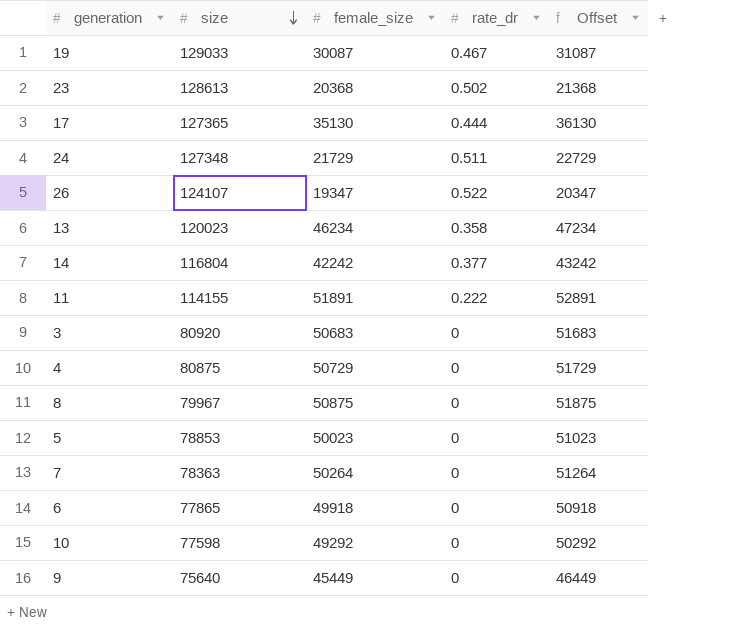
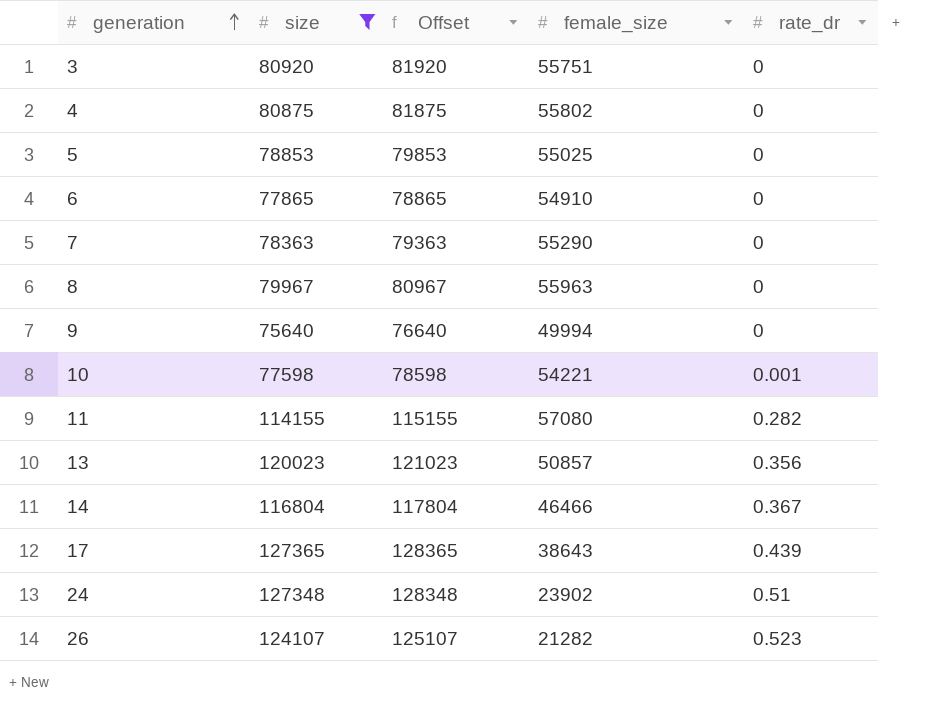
filter: none -> size <= 127365
row order: size descending -> generation ascending
column Offset | formula: [female_size] + 1000 -> [size] + 1000
column Offset | position: 5 -> 3
3 | female_size: 50683 -> 55751
4 | female_size: 50729 -> 55802
5 | female_size: 50023 -> 55025
6 | female_size: 49918 -> 54910
7 | female_size: 50264 -> 55290
8 | female_size: 50875 -> 55963
9 | female_size: 45449 -> 49994
10 | female_size: 49292 -> 54221
10 | rate_dr: 0 -> 0.001
11 | female_size: 51891 -> 57080
11 | rate_dr: 0.222 -> 0.282
13 | female_size: 46234 -> 50857
13 | rate_dr: 0.358 -> 0.356
14 | female_size: 42242 -> 46466
14 | rate_dr: 0.377 -> 0.367
17 | female_size: 35130 -> 38643
17 | rate_dr: 0.444 -> 0.439
24 | female_size: 21729 -> 23902
24 | rate_dr: 0.511 -> 0.51
26 | female_size: 19347 -> 21282
26 | rate_dr: 0.522 -> 0.523

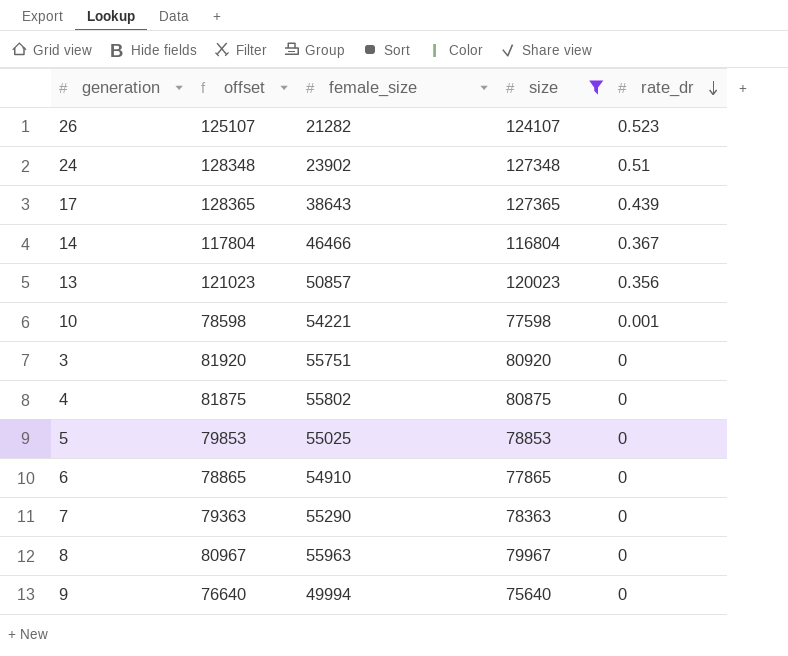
row order: generation ascending -> rate_dr descending
column name: Offset -> offset
column size | position: 2 -> 4
row 11: 114155 | 115155 | 57080 | 0.282 -> none

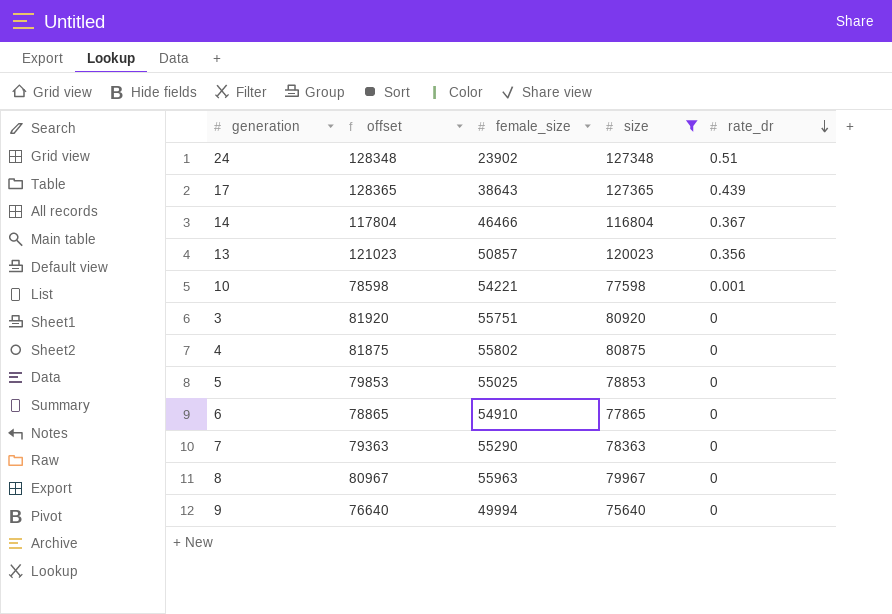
row 26: 125107 | 21282 | 124107 | 0.523 -> none

